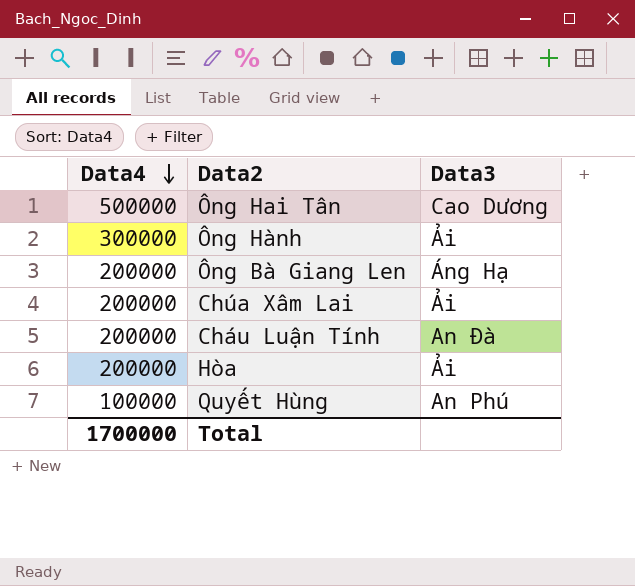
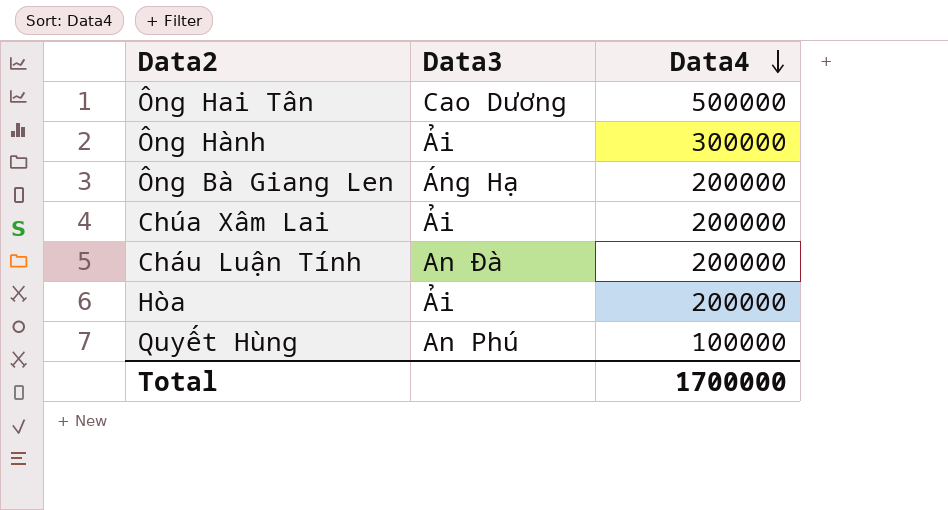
column Data4 | position: 1 -> 3

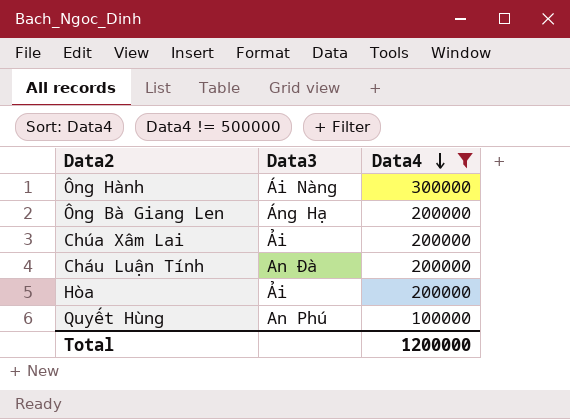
filter: none -> Data4 != 500000
Ông Hành | Data3: Ải -> Ái Nàng
Total | Data4: 1700000 -> 1200000

